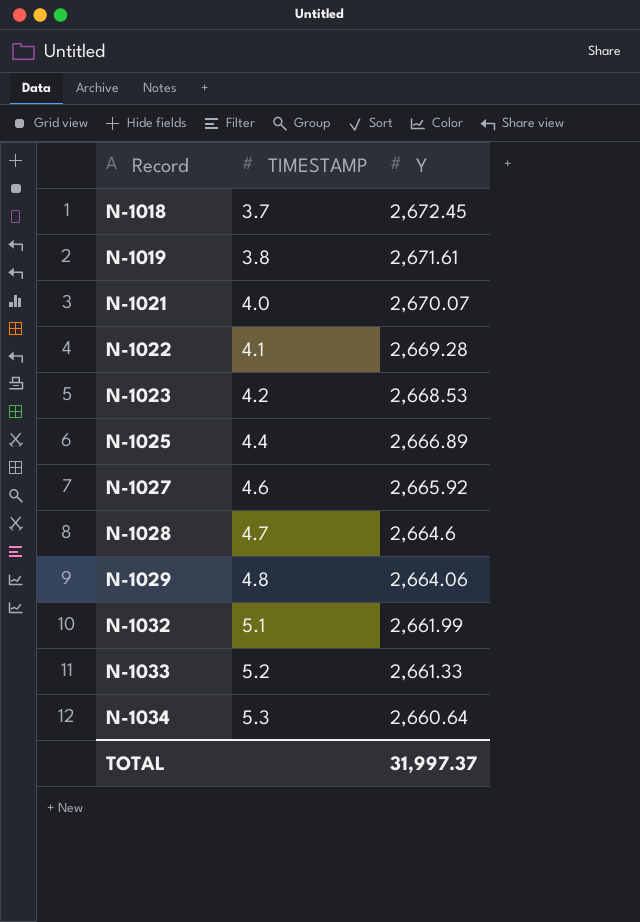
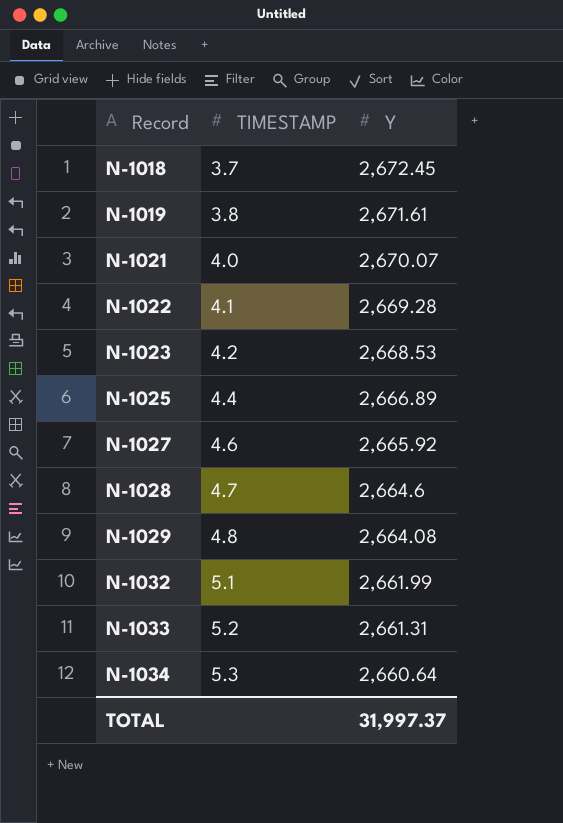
N-1029 | Y: 2,664.06 -> 2,664.08
N-1033 | Y: 2,661.33 -> 2,661.31

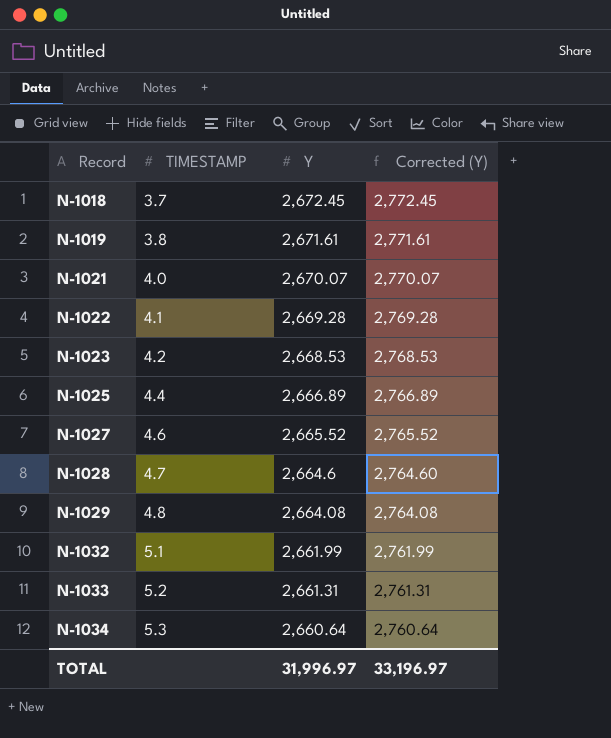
column Corrected (Y) | formula: none -> [Y] + 100
N-1027 | Y: 2,665.92 -> 2,665.52
TOTAL | Y: 31,997.37 -> 31,996.97

